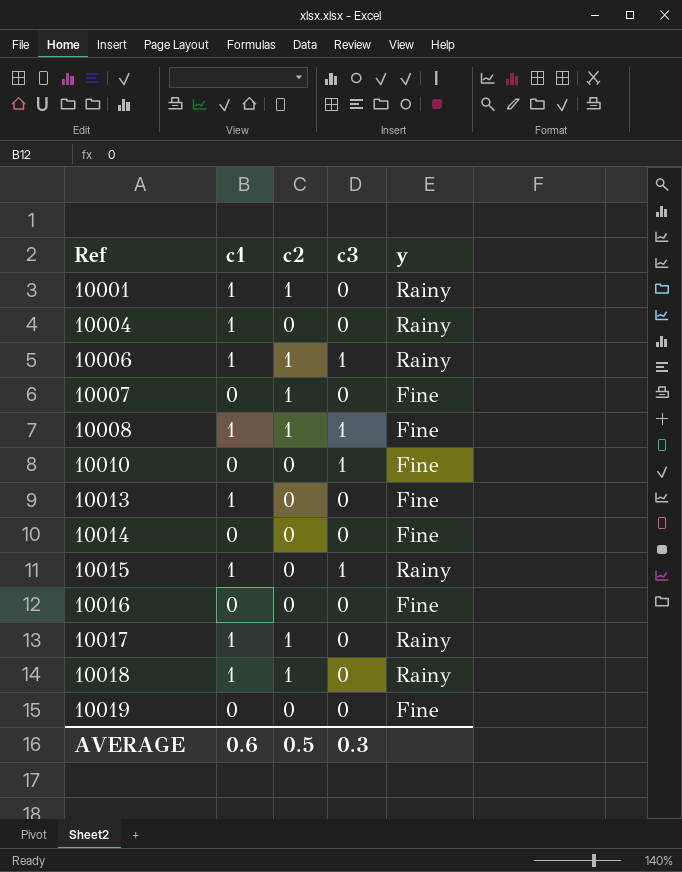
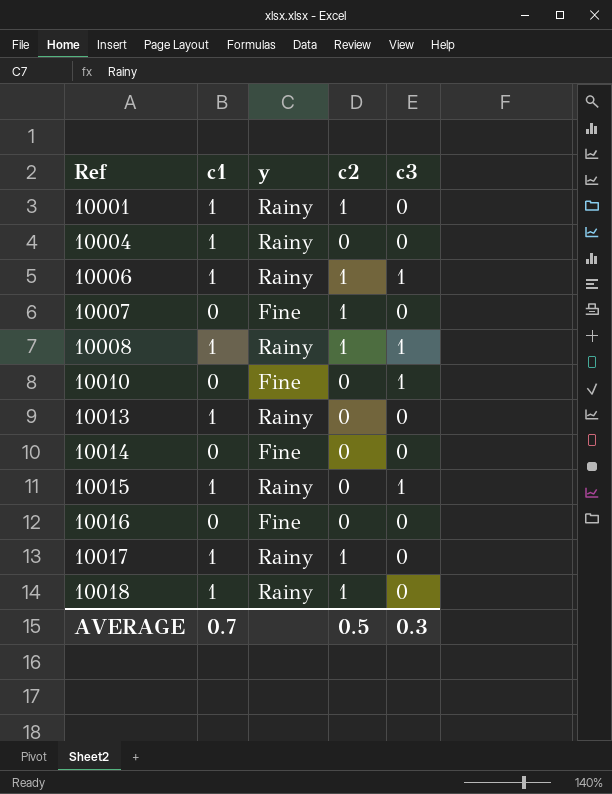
column y | position: 5 -> 3
row 10019: 0 | 0 | 0 | Fine -> none
10008 | y: Fine -> Rainy
10013 | y: Fine -> Rainy
AVERAGE | c1: 0.6 -> 0.7

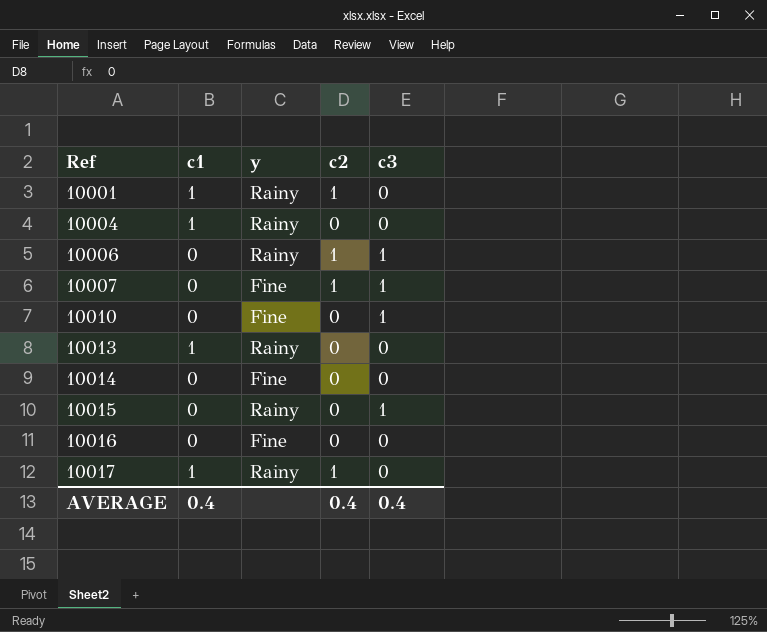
row 10008: 1 | Rainy | 1 | 1 -> none
row 10018: 1 | Rainy | 1 | 0 -> none
10006 | c1: 1 -> 0
10007 | c3: 0 -> 1
10015 | c1: 1 -> 0
AVERAGE | c1: 0.7 -> 0.4
AVERAGE | c2: 0.5 -> 0.4
AVERAGE | c3: 0.3 -> 0.4

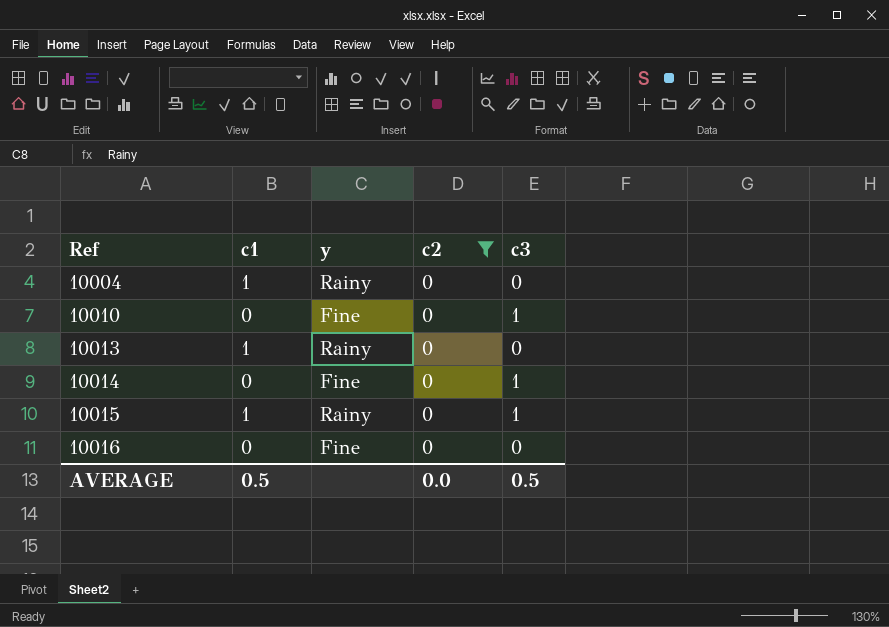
filter: none -> c2 = 0
10014 | c3: 0 -> 1
10015 | c1: 0 -> 1
AVERAGE | c1: 0.4 -> 0.5
AVERAGE | c2: 0.4 -> 0.0
AVERAGE | c3: 0.4 -> 0.5

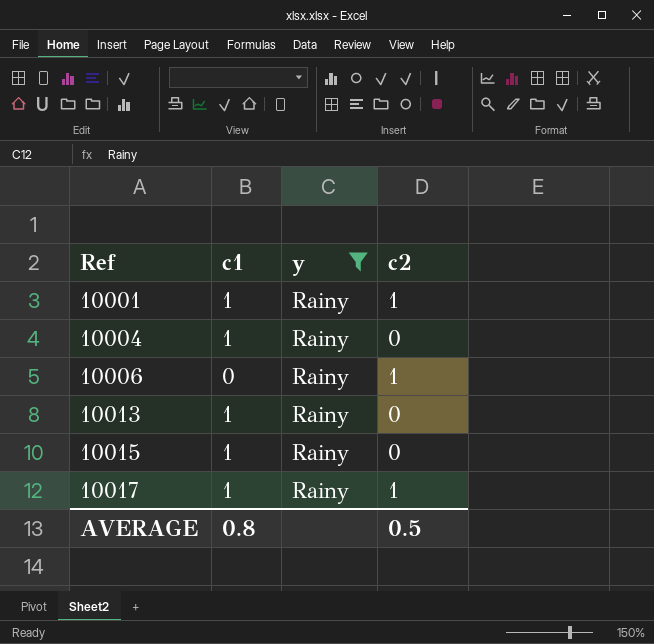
filter: c2 = 0 -> y = Rainy
column c3 | position: 5 -> none
AVERAGE | c1: 0.5 -> 0.8
AVERAGE | c2: 0.0 -> 0.5

